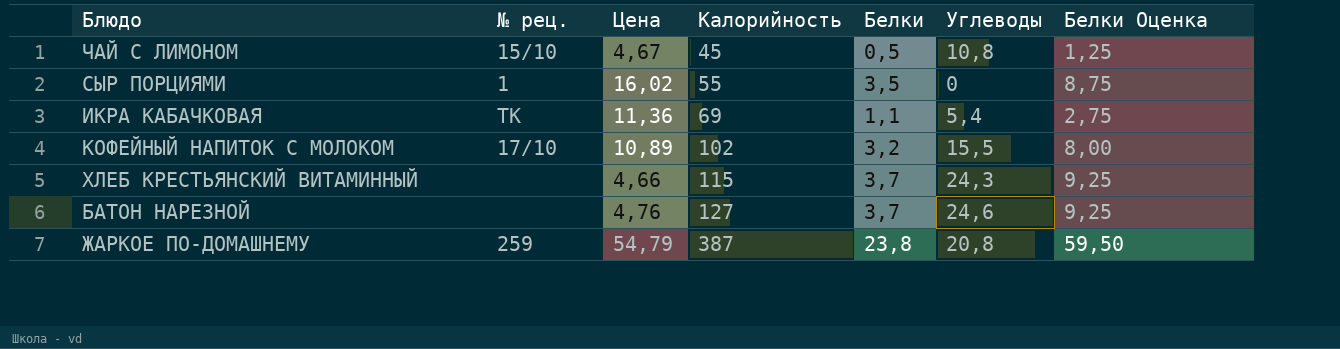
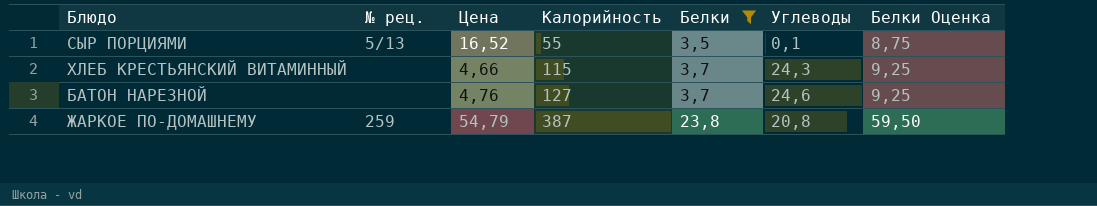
filter: none -> Белки >= 3,5
СЫР ПОРЦИЯМИ | № рец.: 1 -> 5/13
СЫР ПОРЦИЯМИ | Цена: 16,02 -> 16,52
СЫР ПОРЦИЯМИ | Углеводы: 0 -> 0,1

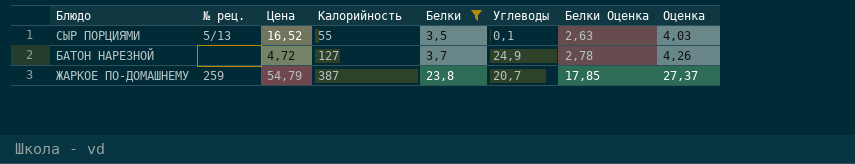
column Белки Оценка | formula: [Белки] * 2,5 -> [Белки] * 0,75
column Оценка | formula: none -> [Белки] * 1,15
row ХЛЕБ КРЕСТЬЯНСКИЙ ВИТАМИННЫЙ: none | 4,66 | 115 | 3,7 | 24,3 | 9,25 -> none
БАТОН НАРЕЗНОЙ | Цена: 4,76 -> 4,72
БАТОН НАРЕЗНОЙ | Углеводы: 24,6 -> 24,9
ЖАРКОЕ ПО-ДОМАШНЕМУ | Углеводы: 20,8 -> 20,7

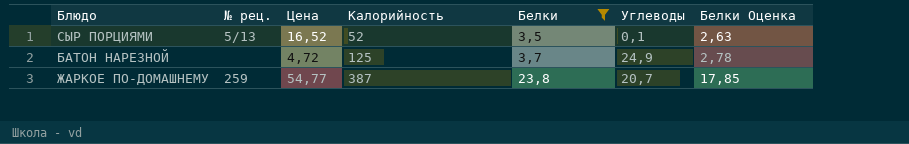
column Оценка | formula: [Белки] * 1,15 -> none
СЫР ПОРЦИЯМИ | Калорийность: 55 -> 52
БАТОН НАРЕЗНОЙ | Калорийность: 127 -> 125
ЖАРКОЕ ПО-ДОМАШНЕМУ | Цена: 54,79 -> 54,77

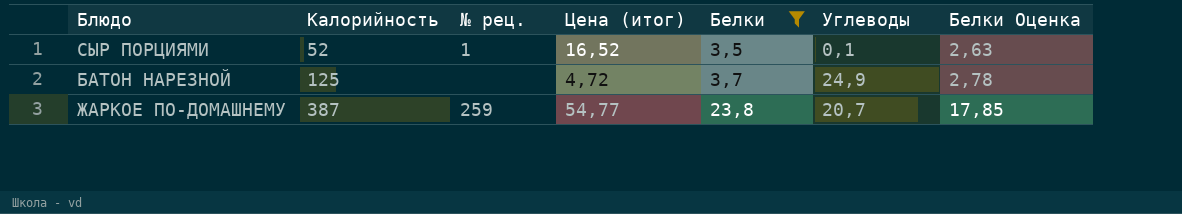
column Калорийность | position: 4 -> 2
column name: Цена -> Цена (итог)
СЫР ПОРЦИЯМИ | № рец.: 5/13 -> 1

